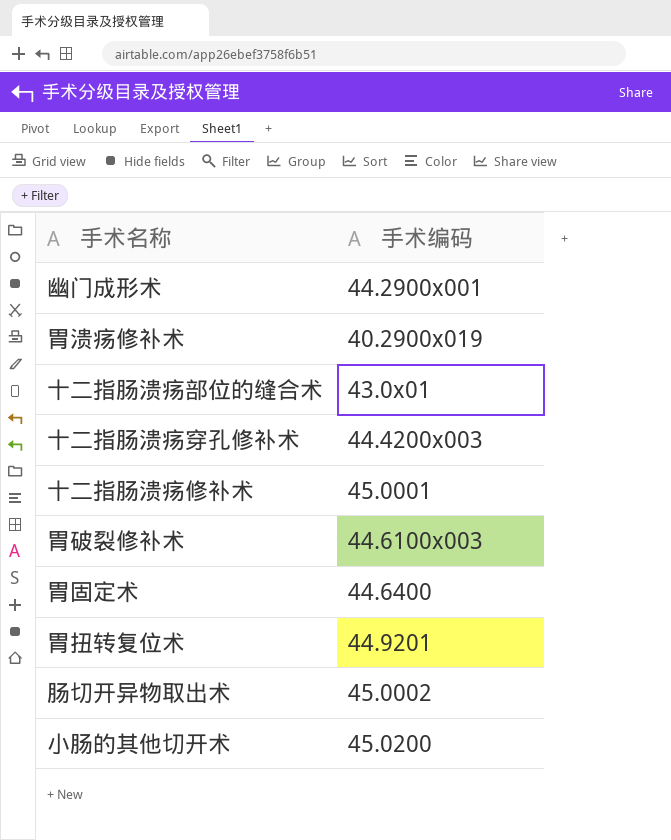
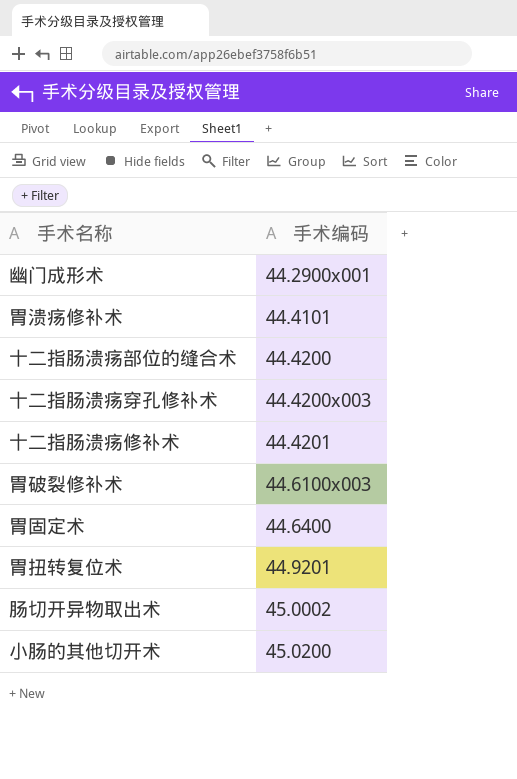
胃溃疡修补术 | 手术编码: 40.2900x019 -> 44.4101
十二指肠溃疡部位的缝合术 | 手术编码: 43.0x01 -> 44.4200
十二指肠溃疡修补术 | 手术编码: 45.0001 -> 44.4201

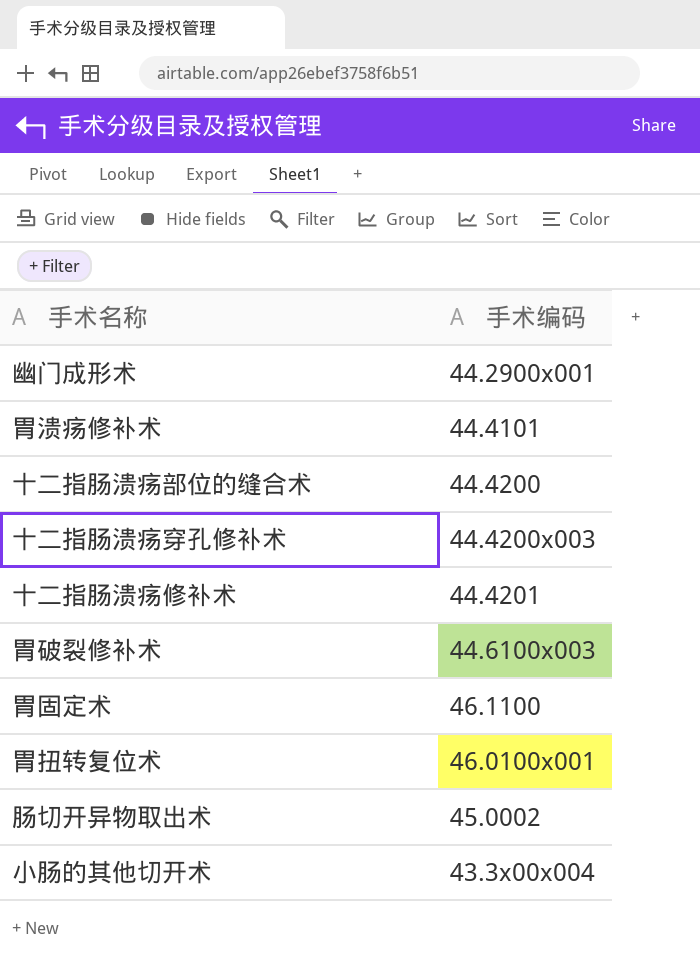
胃固定术 | 手术编码: 44.6400 -> 46.1100
胃扭转复位术 | 手术编码: 44.9201 -> 46.0100x001
小肠的其他切开术 | 手术编码: 45.0200 -> 43.3x00x004

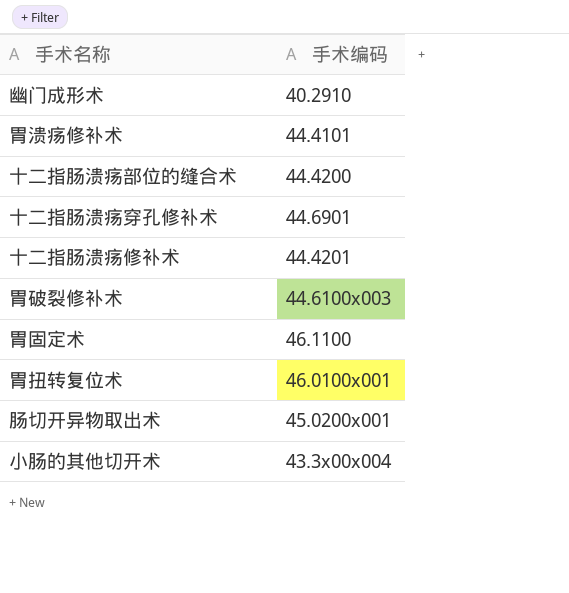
幽门成形术 | 手术编码: 44.2900x001 -> 40.2910
十二指肠溃疡穿孔修补术 | 手术编码: 44.4200x003 -> 44.6901
肠切开异物取出术 | 手术编码: 45.0002 -> 45.0200x001

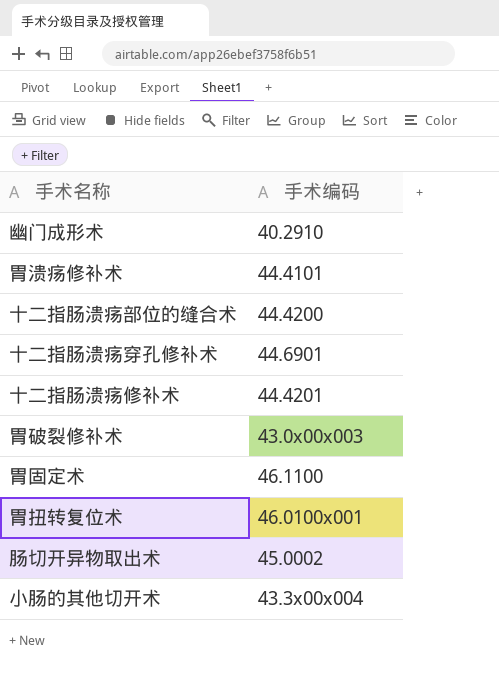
胃破裂修补术 | 手术编码: 44.6100x003 -> 43.0x00x003
肠切开异物取出术 | 手术编码: 45.0200x001 -> 45.0002

